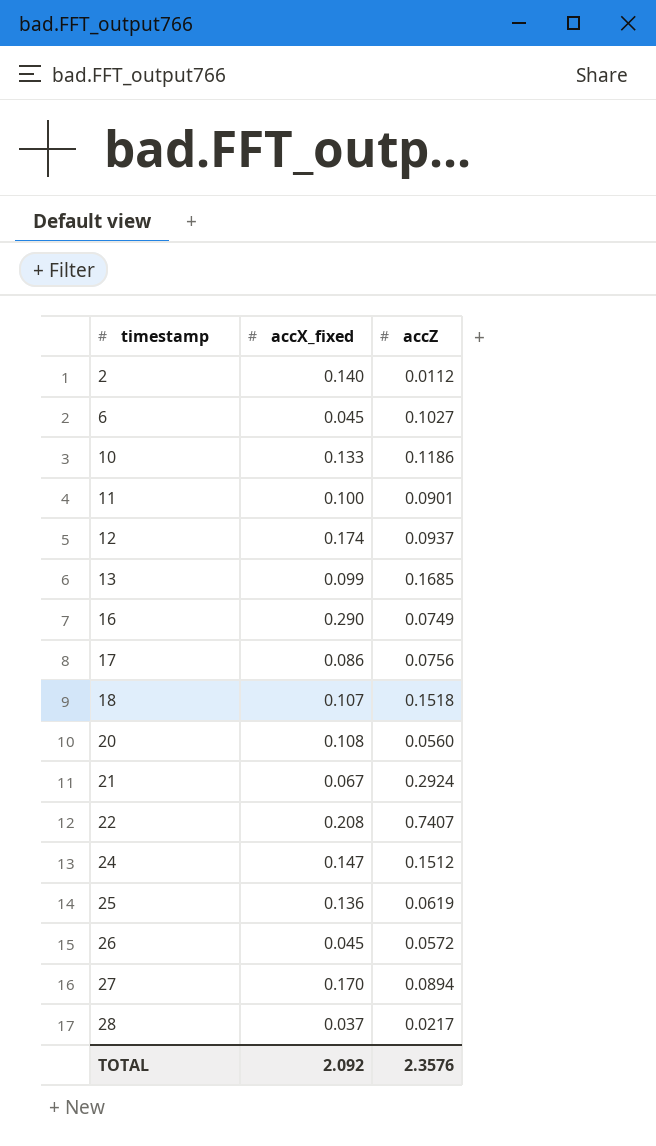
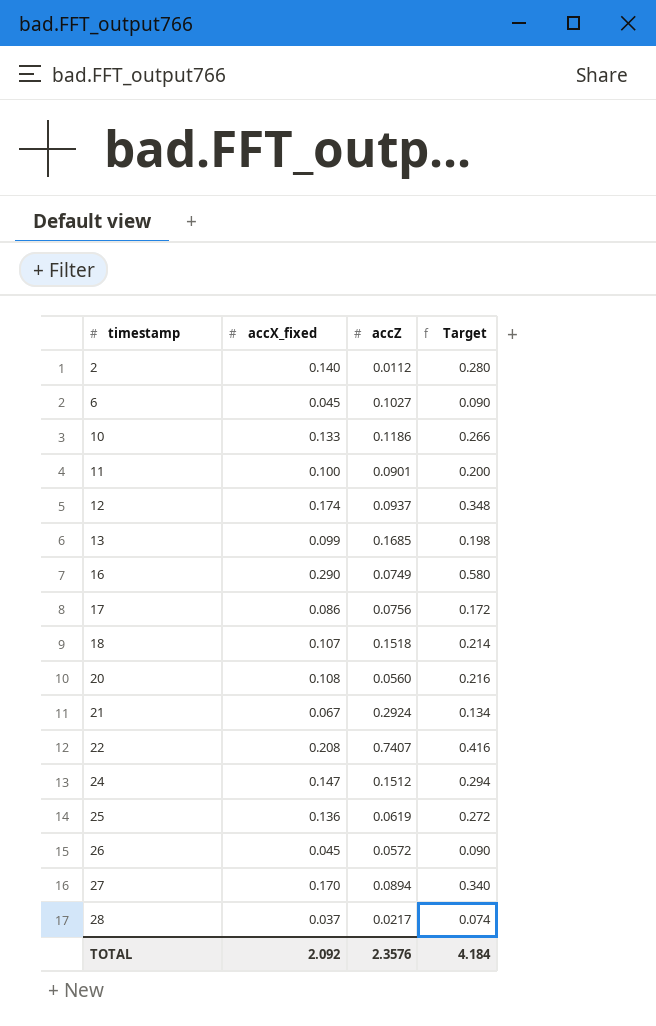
column Target | formula: none -> [accX_fixed] * 2

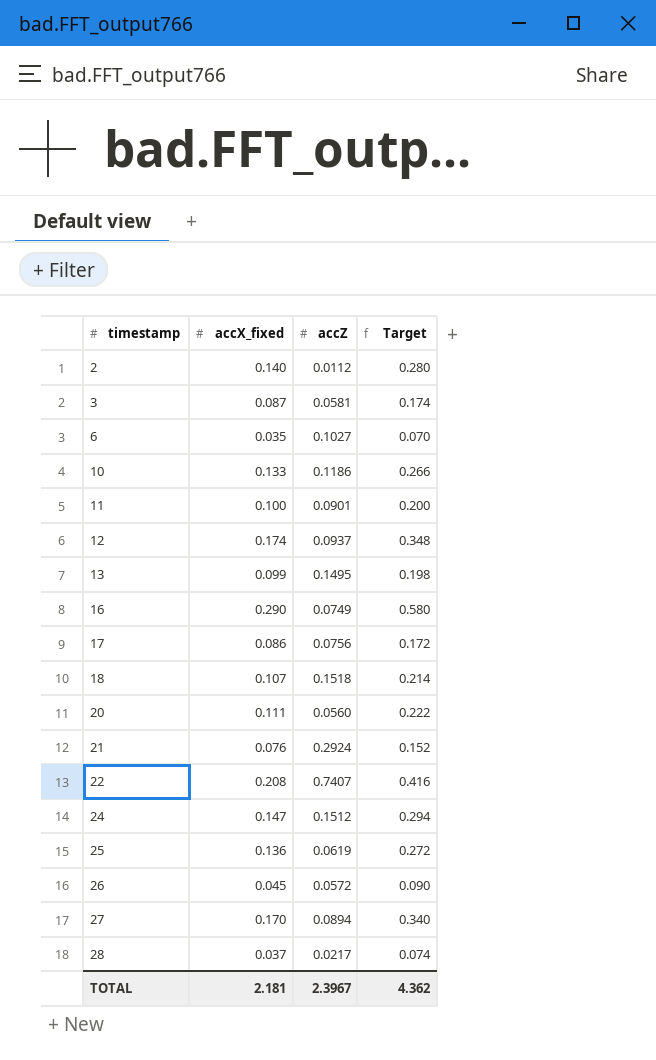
row 3: none -> 0.087 | 0.0581 | 0.174
6 | accX_fixed: 0.045 -> 0.035
6 | Target: 0.090 -> 0.070
13 | accZ: 0.1685 -> 0.1495
20 | accX_fixed: 0.108 -> 0.111
20 | Target: 0.216 -> 0.222
21 | accX_fixed: 0.067 -> 0.076
21 | Target: 0.134 -> 0.152
TOTAL | accX_fixed: 2.092 -> 2.181
TOTAL | accZ: 2.3576 -> 2.3967
TOTAL | Target: 4.184 -> 4.362

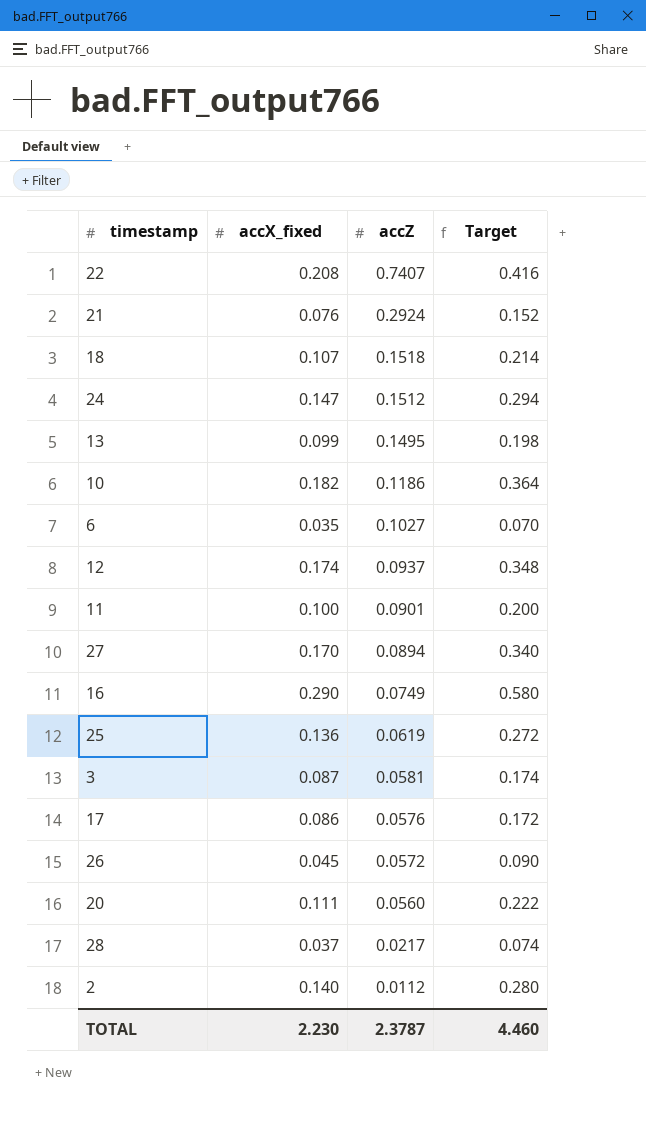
row order: timestamp ascending -> accZ descending
10 | accX_fixed: 0.133 -> 0.182
10 | Target: 0.266 -> 0.364
17 | accZ: 0.0756 -> 0.0576
TOTAL | accX_fixed: 2.181 -> 2.230
TOTAL | accZ: 2.3967 -> 2.3787
TOTAL | Target: 4.362 -> 4.460

